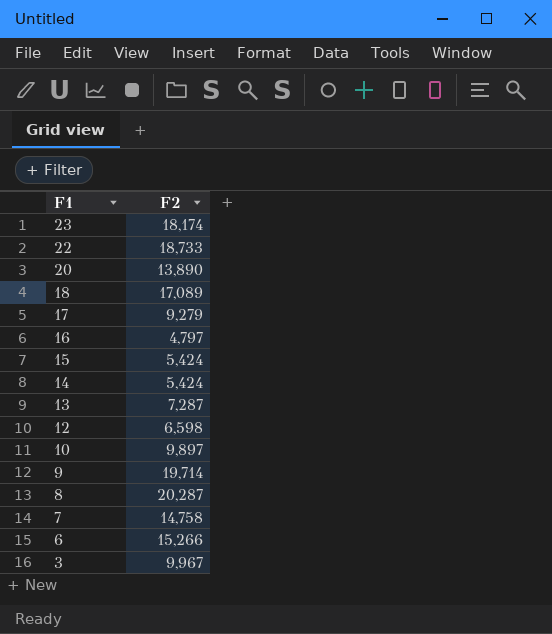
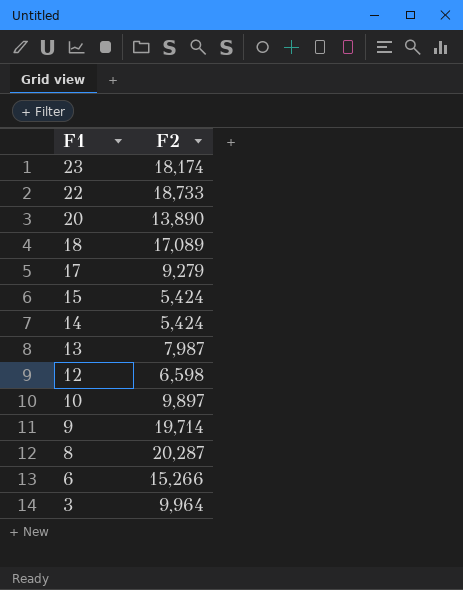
row 16: 4,797 -> none
row 7: 14,758 -> none
13 | F2: 7,287 -> 7,987
3 | F2: 9,967 -> 9,964

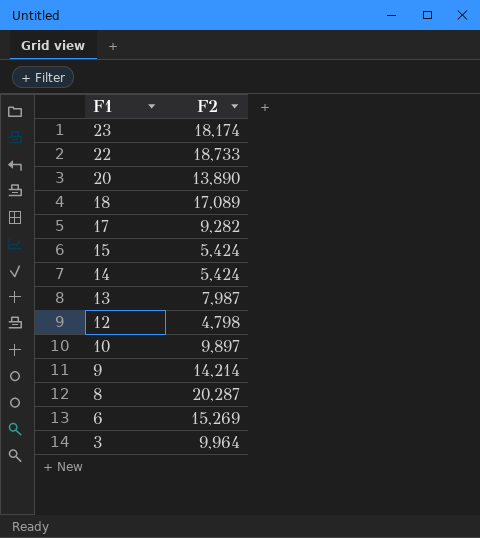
17 | F2: 9,279 -> 9,282
12 | F2: 6,598 -> 4,798
9 | F2: 19,714 -> 14,214
6 | F2: 15,266 -> 15,269

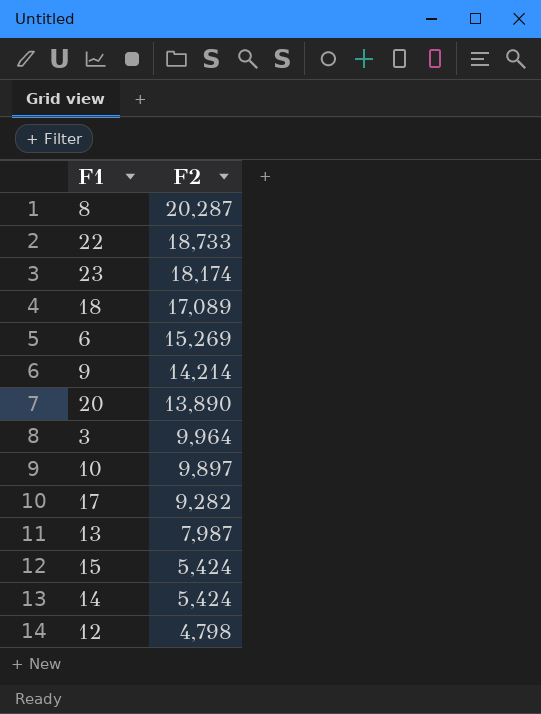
row order: F1 descending -> F2 descending

